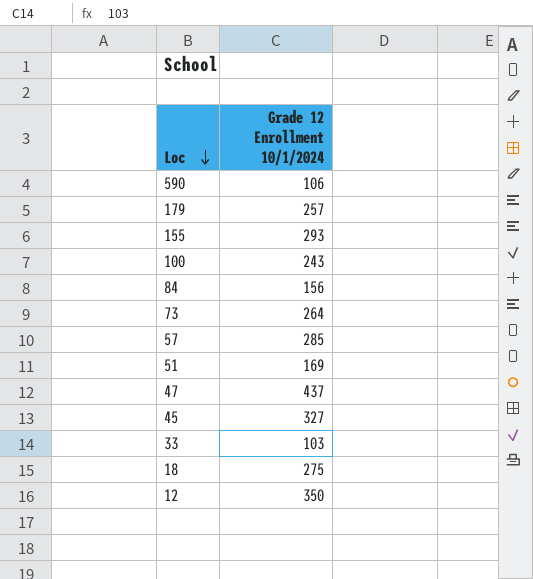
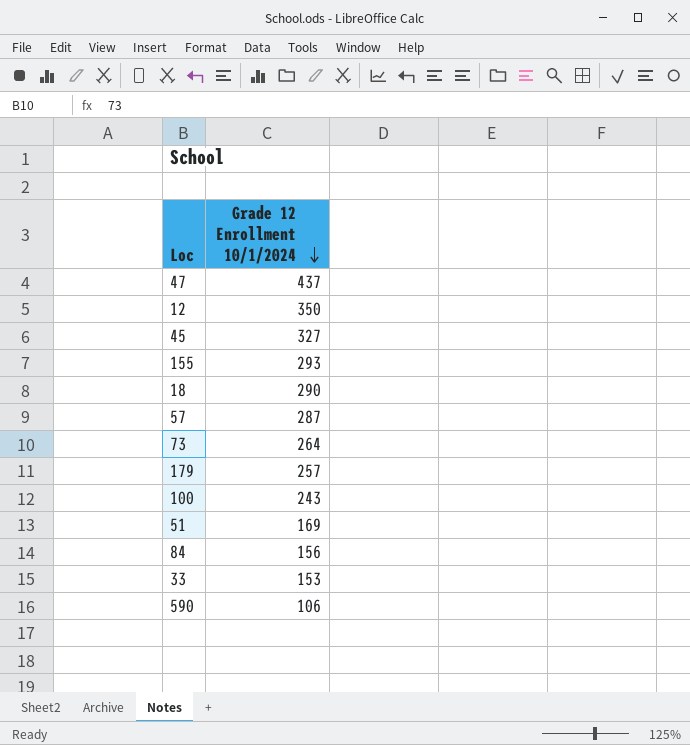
row order: Loc descending -> Grade 12 Enrollment 10/1/2024 descending
18 | Grade 12 Enrollment 10/1/2024: 275 -> 290
57 | Grade 12 Enrollment 10/1/2024: 285 -> 287
33 | Grade 12 Enrollment 10/1/2024: 103 -> 153

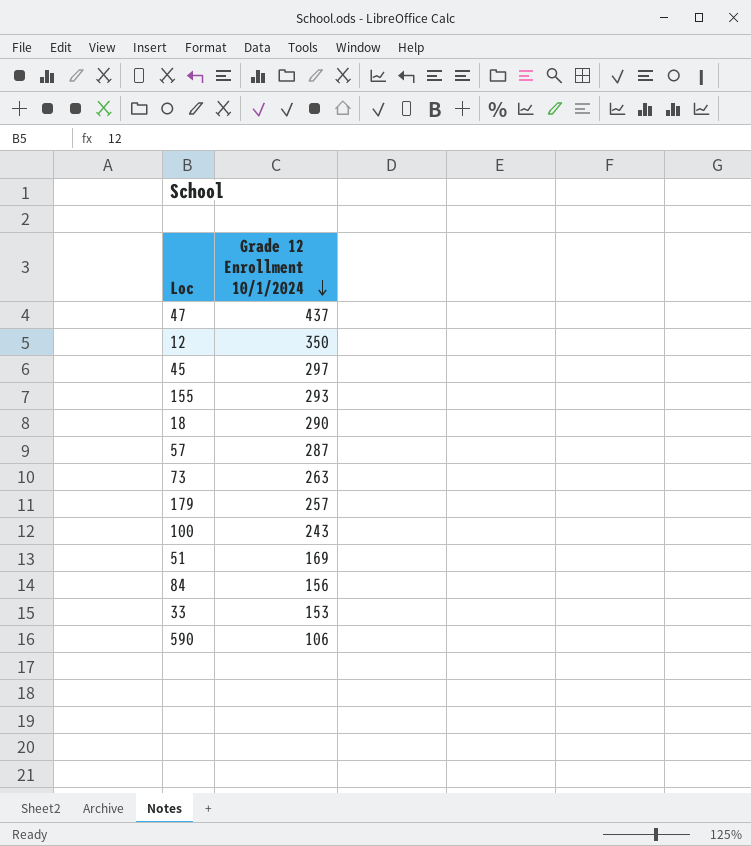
45 | Grade 12 Enrollment 10/1/2024: 327 -> 297
73 | Grade 12 Enrollment 10/1/2024: 264 -> 263

